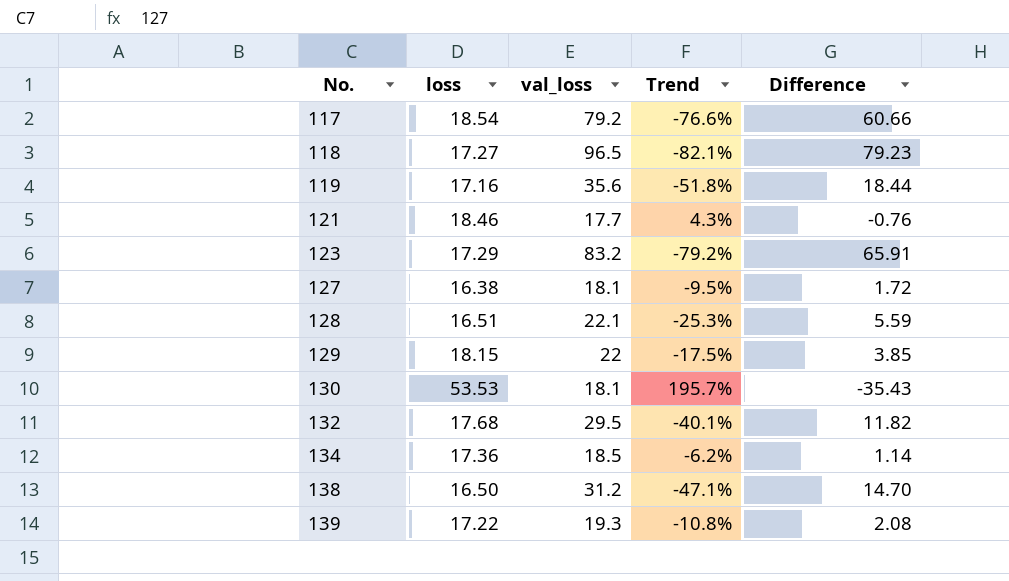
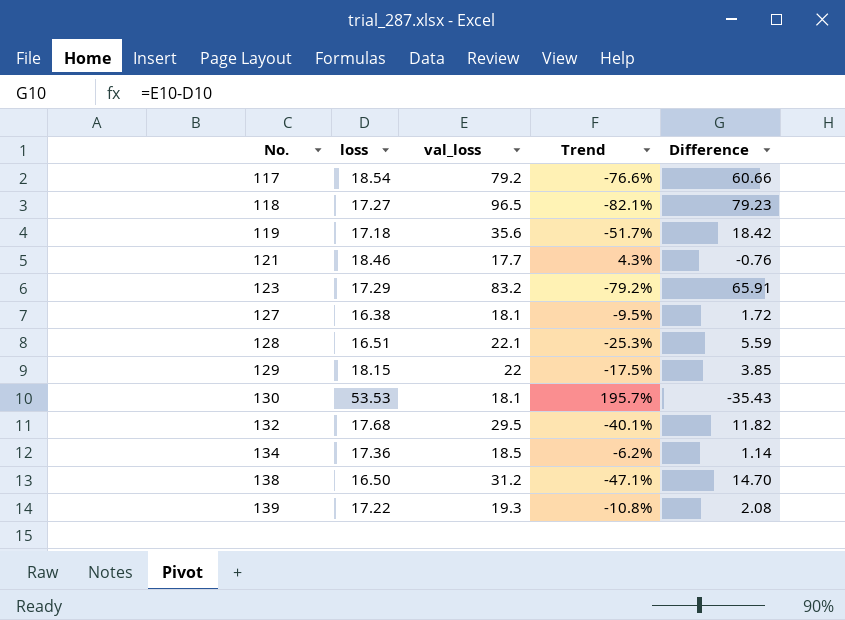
119 | loss: 17.16 -> 17.18
119 | Trend: -51.8% -> -51.7%
119 | Difference: 18.44 -> 18.42

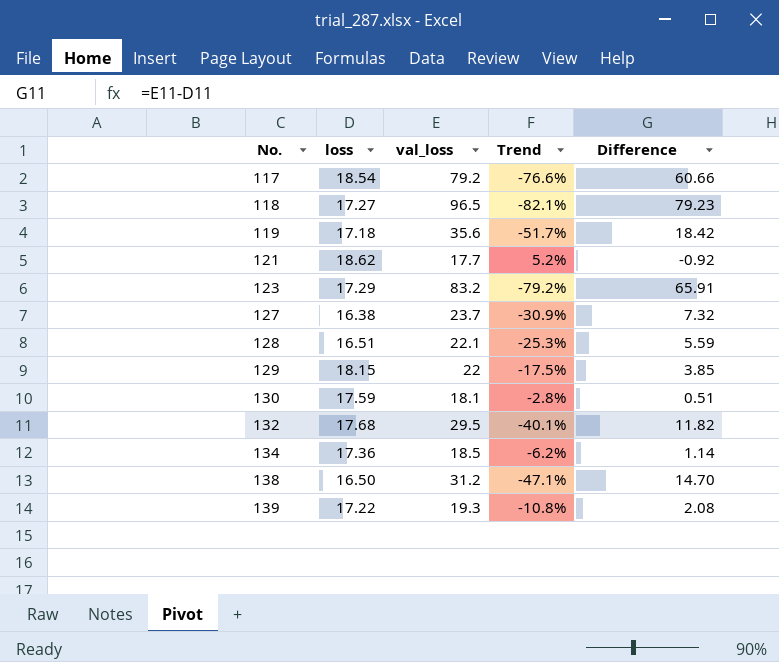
121 | loss: 18.46 -> 18.62
121 | Trend: 4.3% -> 5.2%
121 | Difference: -0.76 -> -0.92
127 | val_loss: 18.1 -> 23.7
127 | Trend: -9.5% -> -30.9%
127 | Difference: 1.72 -> 7.32
130 | loss: 53.53 -> 17.59
130 | Trend: 195.7% -> -2.8%
130 | Difference: -35.43 -> 0.51

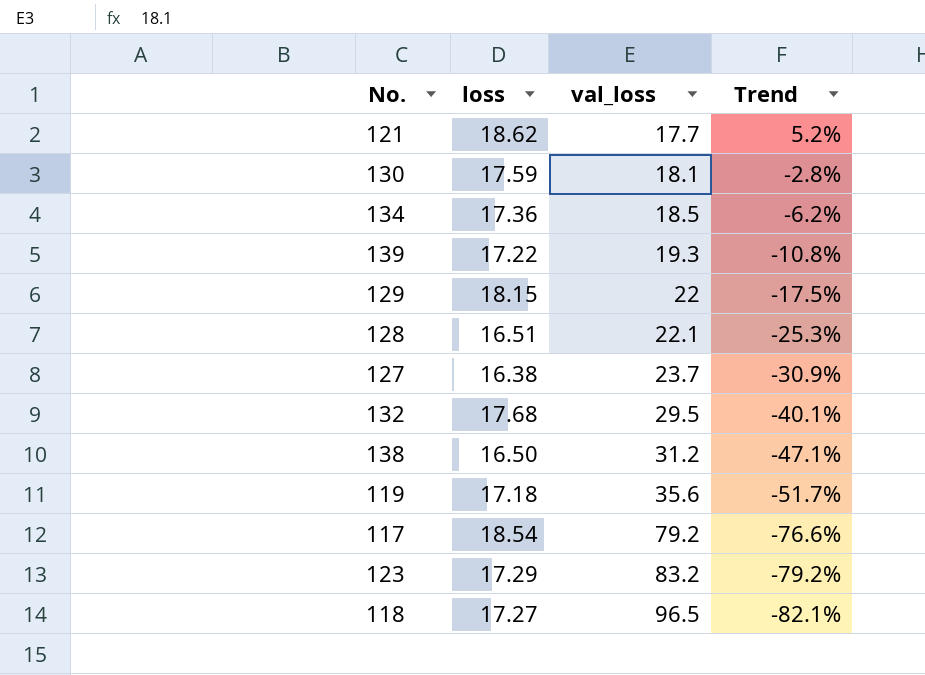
row order: No. ascending -> val_loss ascending
column Difference | formula: [val_loss] - [loss] -> none

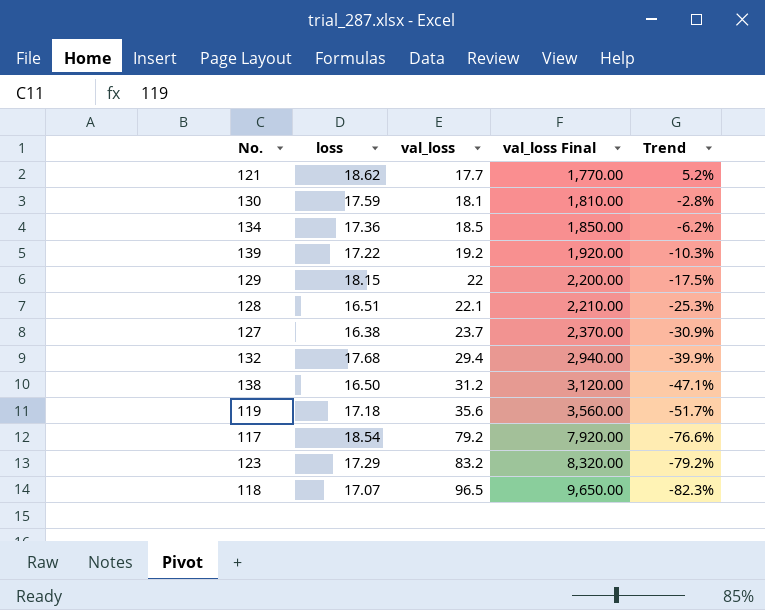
column val_loss Final | formula: none -> [val_loss] * 100
139 | val_loss: 19.3 -> 19.2
139 | Trend: -10.8% -> -10.3%
132 | val_loss: 29.5 -> 29.4
132 | Trend: -40.1% -> -39.9%
118 | loss: 17.27 -> 17.07
118 | Trend: -82.1% -> -82.3%

